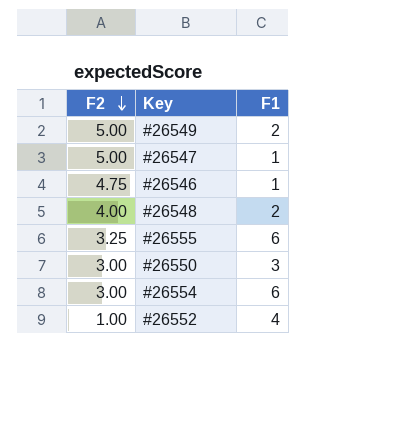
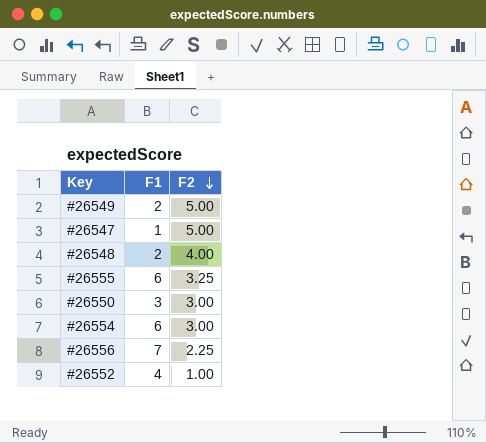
column F2 | position: 1 -> 3
row #26546: 4.75 | 1 -> none
row #26556: none -> 7 | 2.25

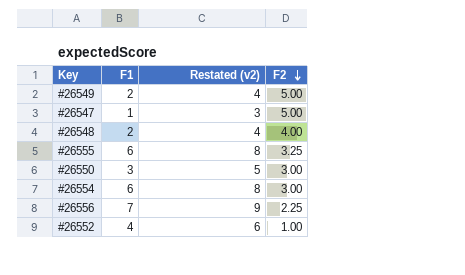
column Restated (v2) | formula: none -> [F1] + 2

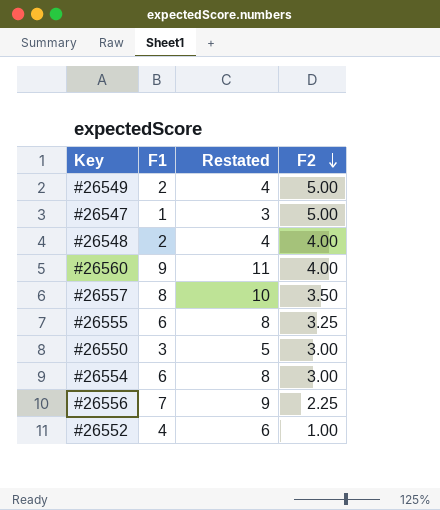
column name: Restated (v2) -> Restated
row #26560: none -> 9 | 11 | 4.00
row #26557: none -> 8 | 10 | 3.50

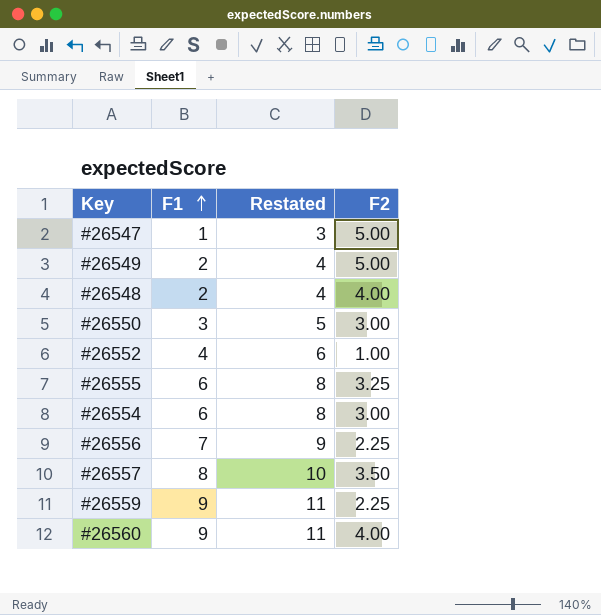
row order: F2 descending -> F1 ascending
row #26559: none -> 9 | 11 | 2.25

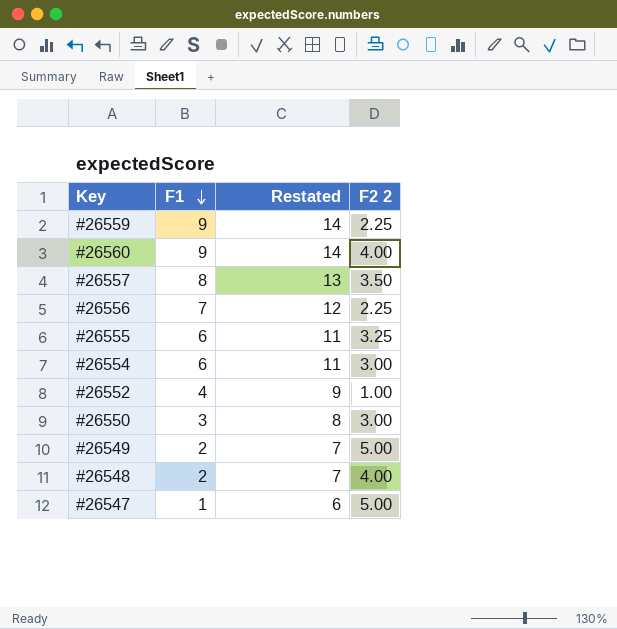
row order: F1 ascending -> F1 descending
column Restated | formula: [F1] + 2 -> [F1] + 5
column name: F2 -> F2 2

